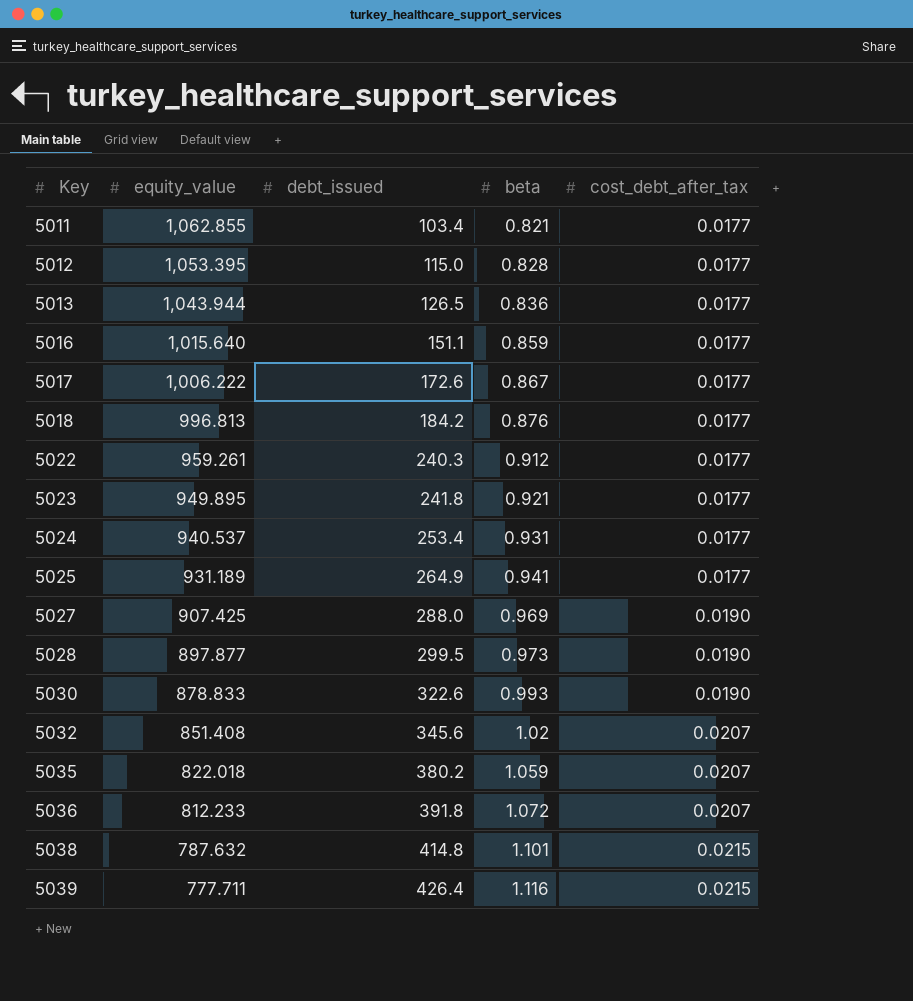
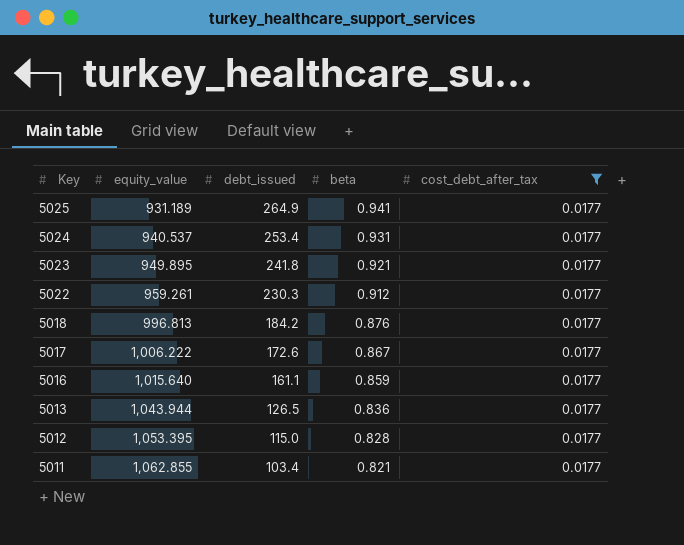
filter: none -> cost_debt_after_tax = 0.0177
row order: Key ascending -> Key descending
5022 | debt_issued: 240.3 -> 230.3
5016 | debt_issued: 151.1 -> 161.1

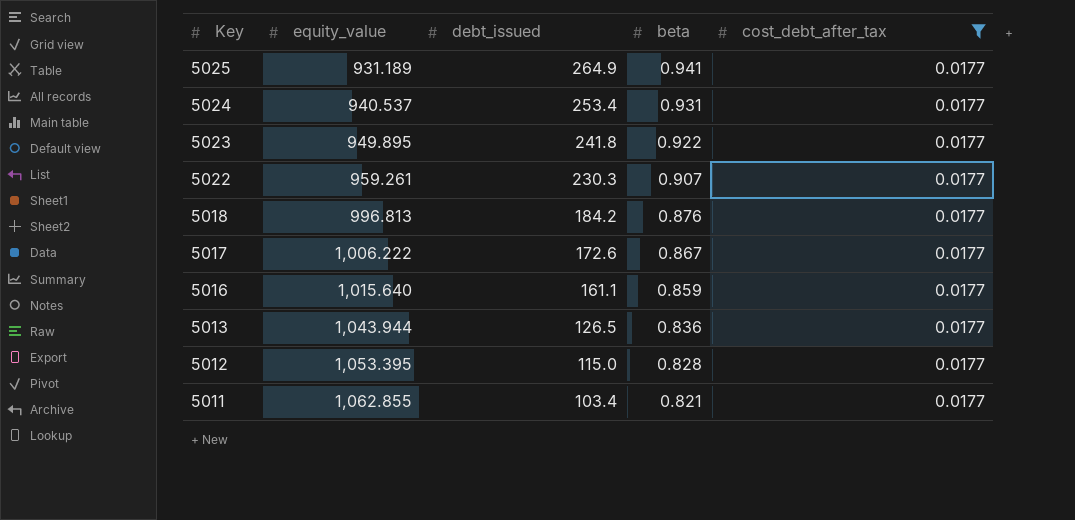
5023 | beta: 0.921 -> 0.922
5022 | beta: 0.912 -> 0.907

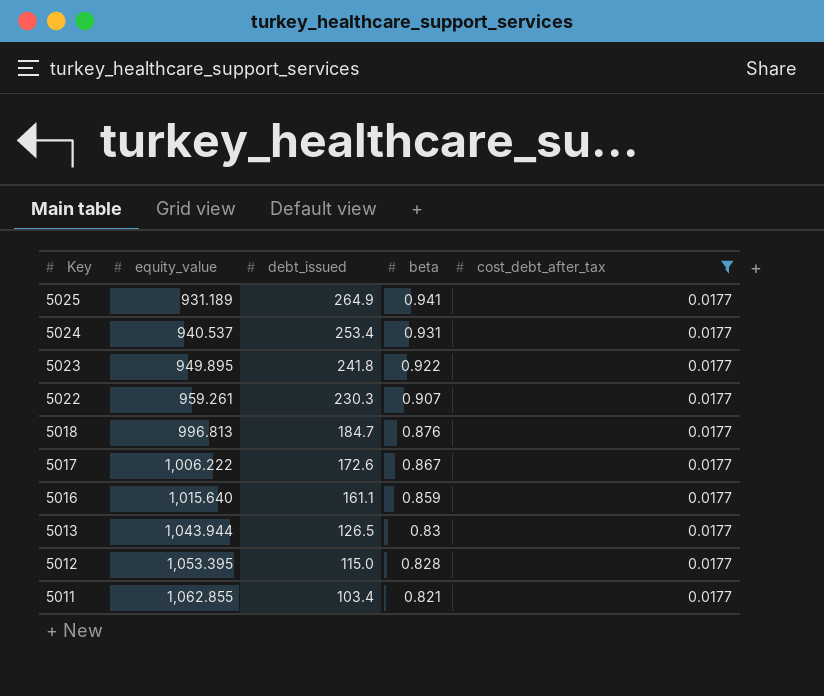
5018 | debt_issued: 184.2 -> 184.7
5013 | beta: 0.836 -> 0.83

